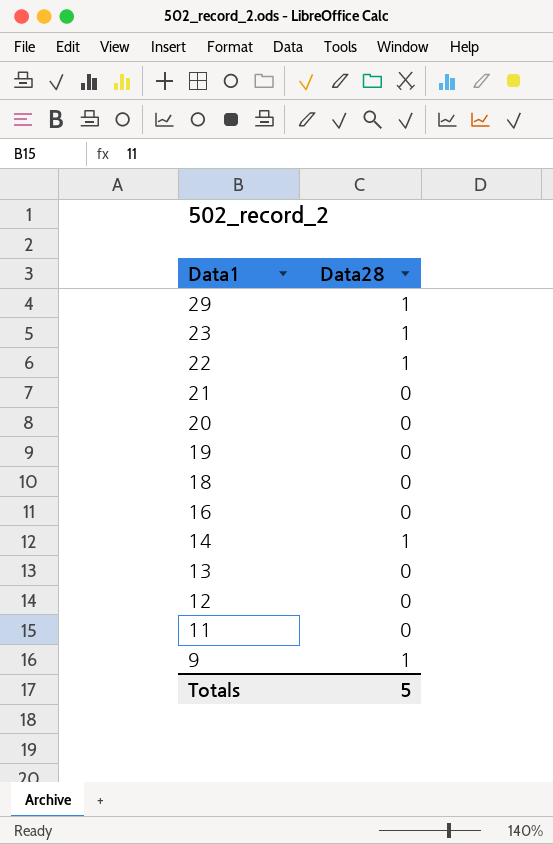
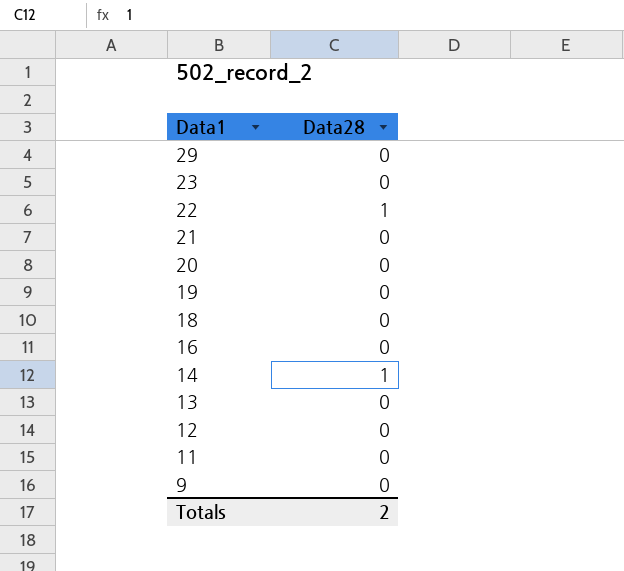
29 | Data28: 1 -> 0
23 | Data28: 1 -> 0
9 | Data28: 1 -> 0
Totals | Data28: 5 -> 2

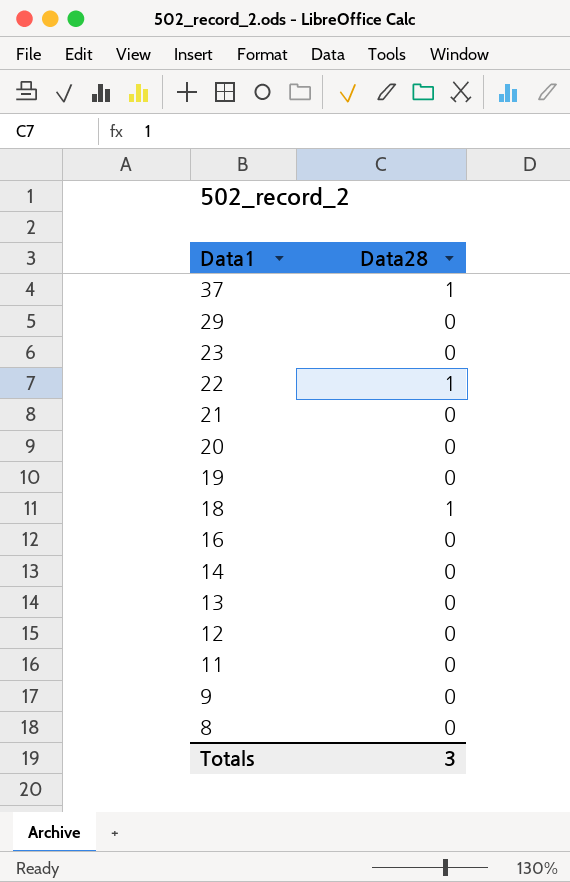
row 37: none -> 1
18 | Data28: 0 -> 1
14 | Data28: 1 -> 0
row 8: none -> 0
Totals | Data28: 2 -> 3

